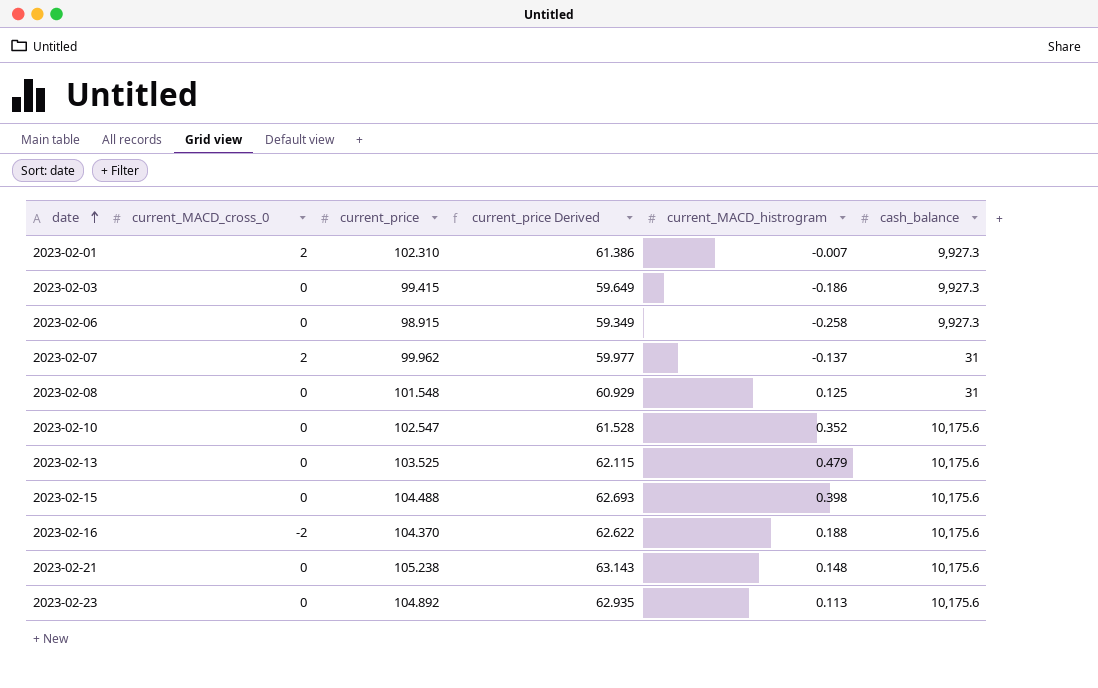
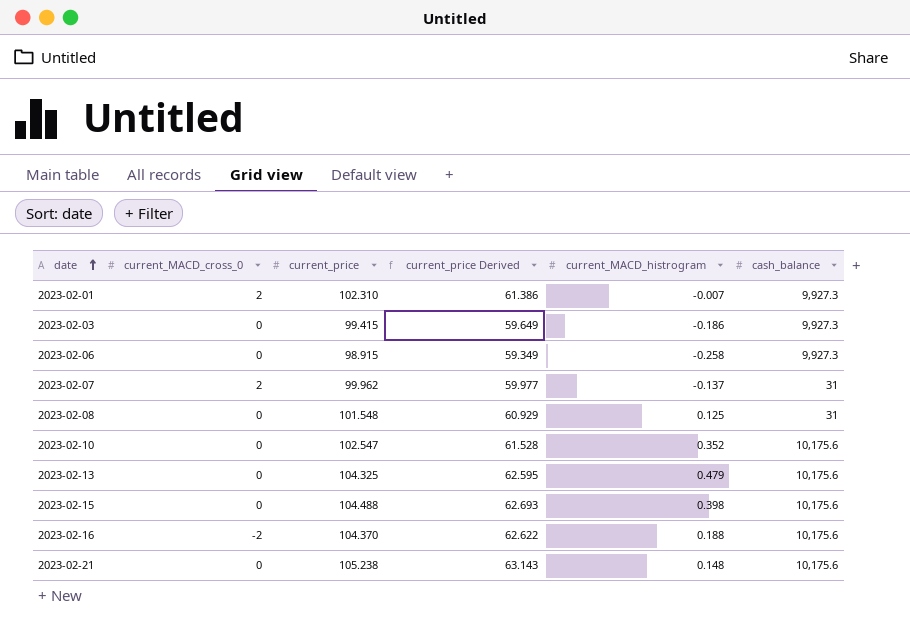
row 2023-02-23: 0 | 104.892 | 62.935 | 0.113 | 10,175.6 -> none
2023-02-13 | current_price: 103.525 -> 104.325
2023-02-13 | current_price Derived: 62.115 -> 62.595

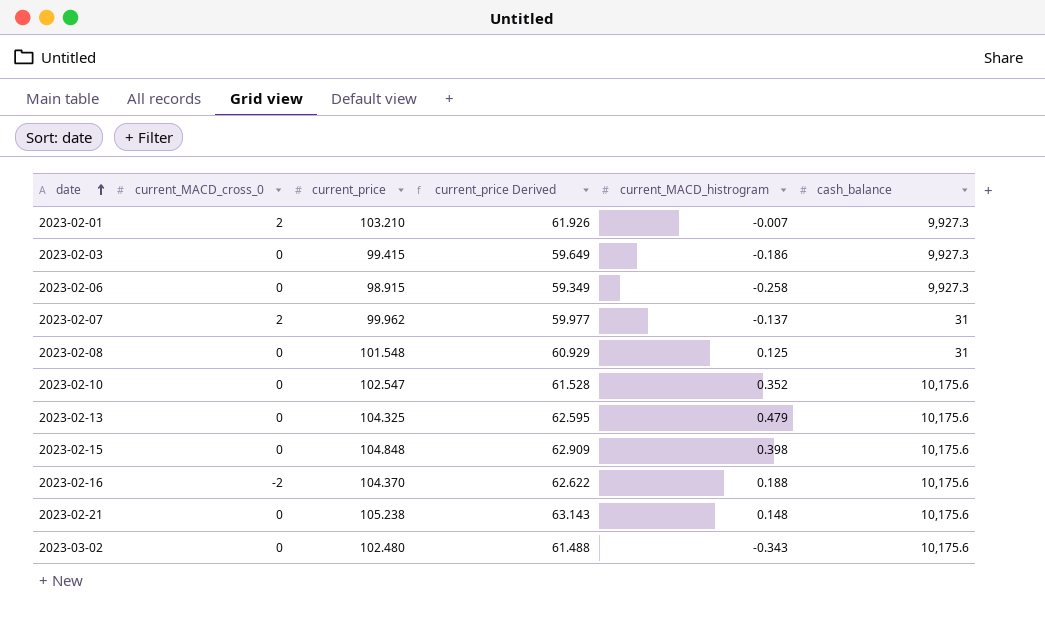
2023-02-01 | current_price: 102.310 -> 103.210
2023-02-01 | current_price Derived: 61.386 -> 61.926
2023-02-15 | current_price: 104.488 -> 104.848
2023-02-15 | current_price Derived: 62.693 -> 62.909
row 2023-03-02: none -> 0 | 102.480 | 61.488 | -0.343 | 10,175.6

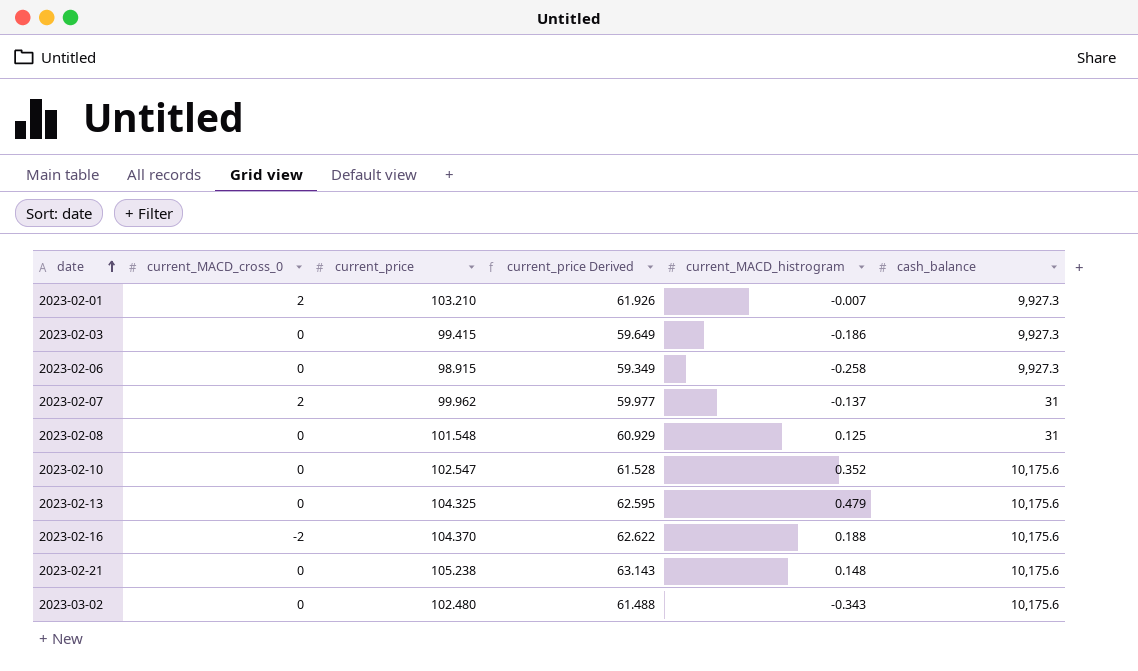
row 2023-02-15: 0 | 104.848 | 62.909 | 0.398 | 10,175.6 -> none

